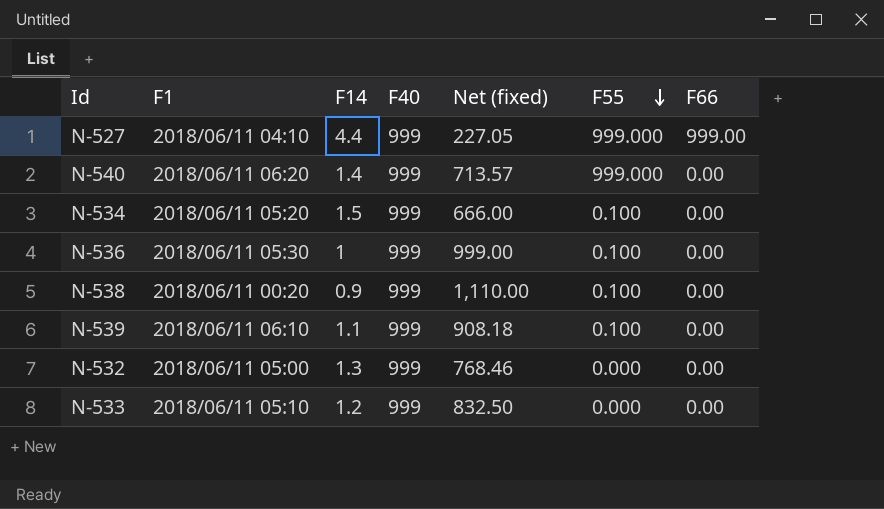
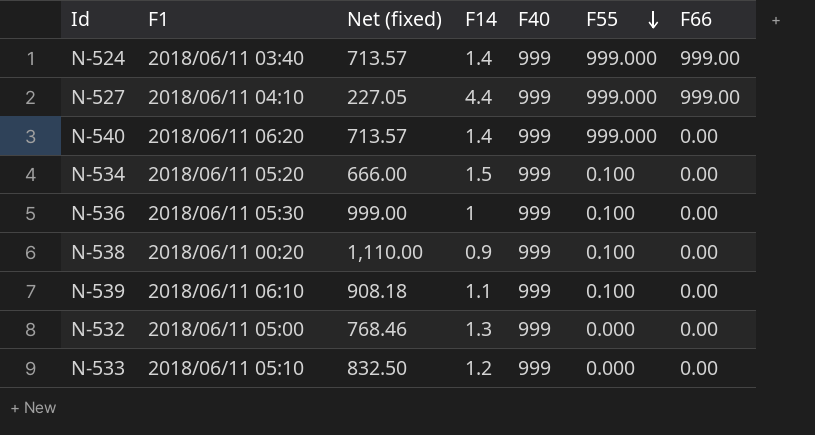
column Net (fixed) | position: 5 -> 3
row N-524: none -> 2018/06/11 03:40 | 713.57 | 1.4 | 999 | 999.000 | 999.00

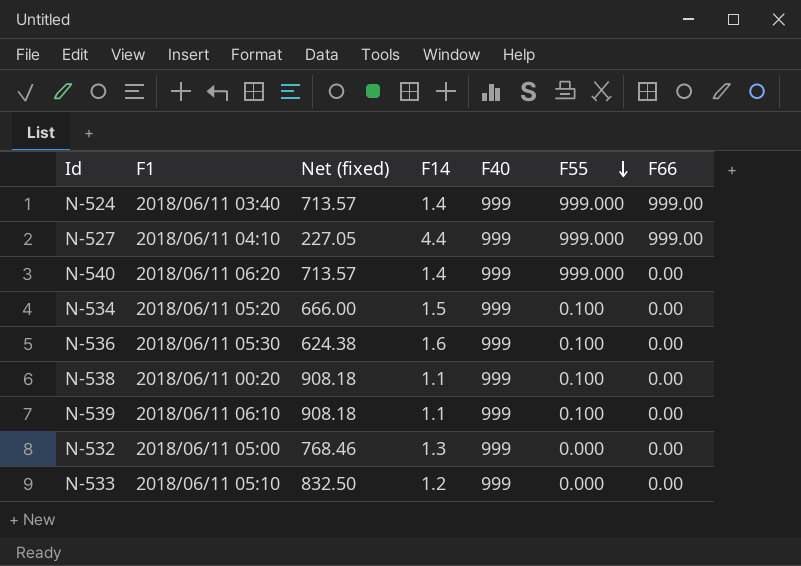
N-536 | Net (fixed): 999.00 -> 624.38
N-536 | F14: 1 -> 1.6
N-538 | Net (fixed): 1,110.00 -> 908.18
N-538 | F14: 0.9 -> 1.1

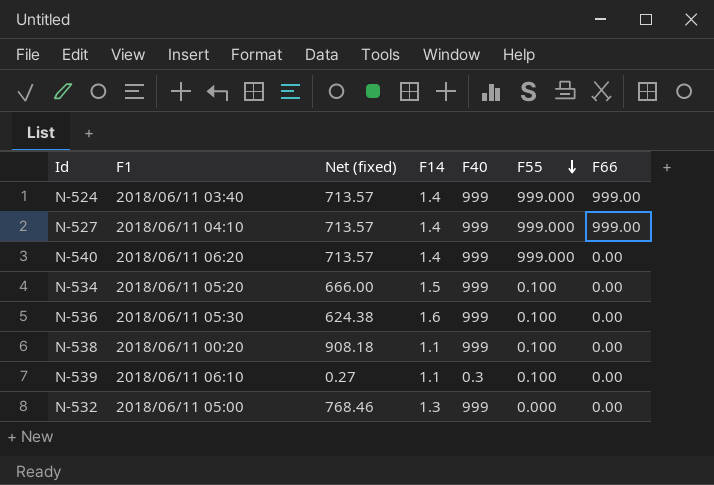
row N-533: 2018/06/11 05:10 | 832.50 | 1.2 | 999 | 0.000 | 0.00 -> none
N-527 | Net (fixed): 227.05 -> 713.57
N-527 | F14: 4.4 -> 1.4
N-539 | Net (fixed): 908.18 -> 0.27
N-539 | F40: 999 -> 0.3

